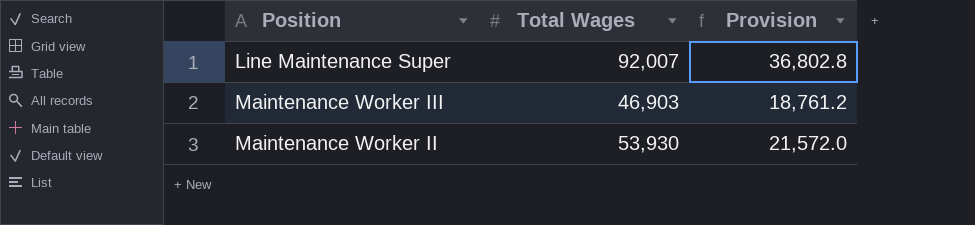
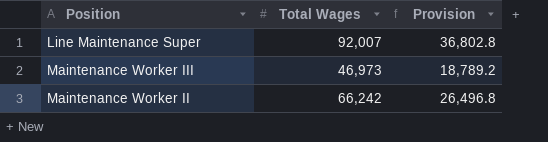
Maintenance Worker III | Total Wages: 46,903 -> 46,973
Maintenance Worker III | Provision: 18,761.2 -> 18,789.2
Maintenance Worker II | Total Wages: 53,930 -> 66,242
Maintenance Worker II | Provision: 21,572.0 -> 26,496.8

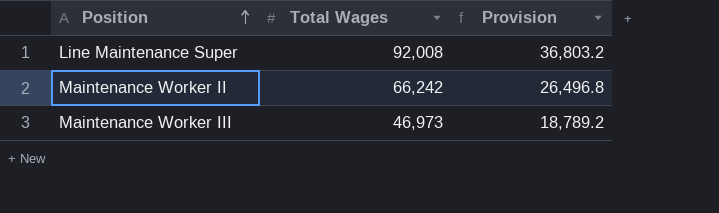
row order: none -> Position ascending
Line Maintenance Super | Total Wages: 92,007 -> 92,008
Line Maintenance Super | Provision: 36,802.8 -> 36,803.2

